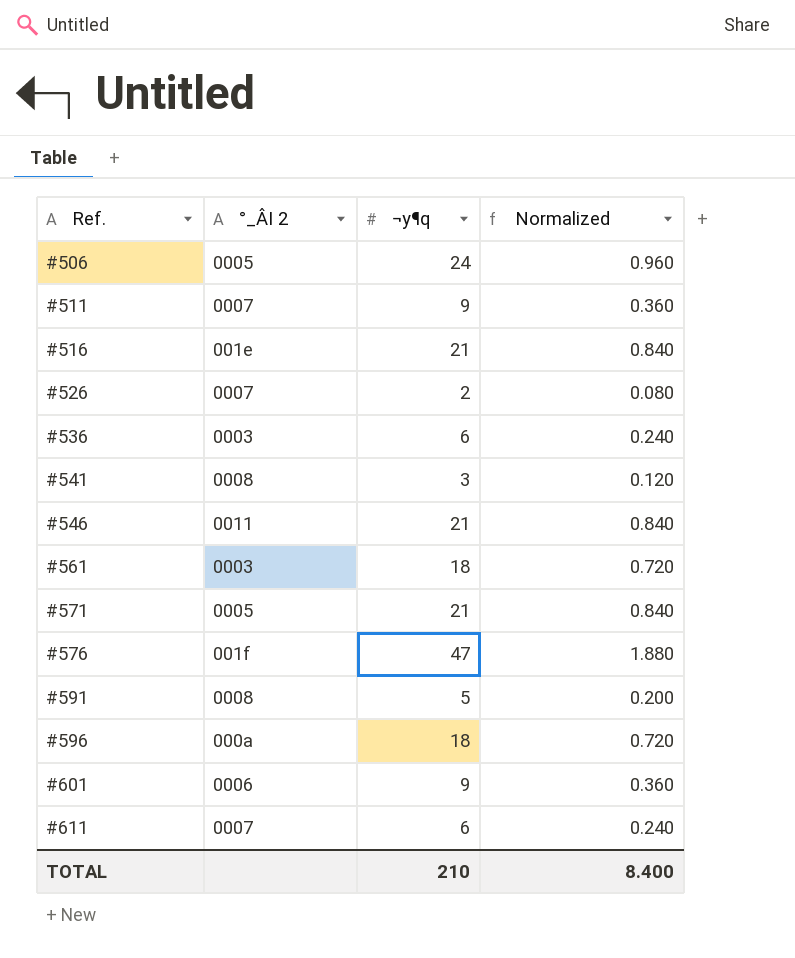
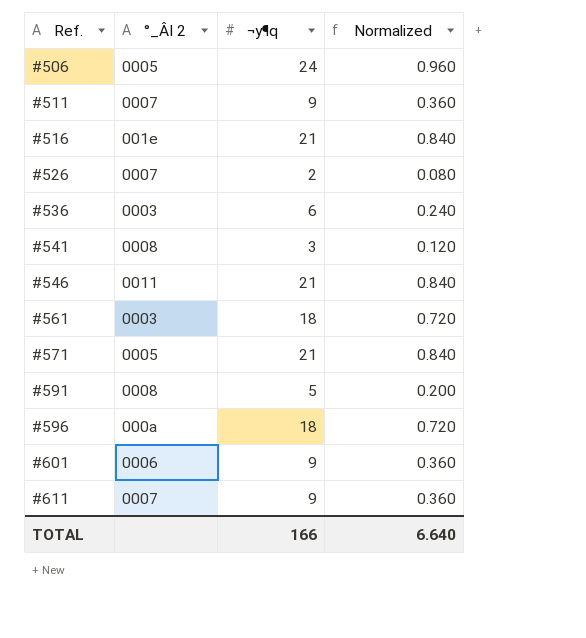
row #576: 001f | 47 | 1.880 -> none
#611 | ¬y¶q: 6 -> 9
#611 | Normalized: 0.240 -> 0.360
TOTAL | ¬y¶q: 210 -> 166
TOTAL | Normalized: 8.400 -> 6.640

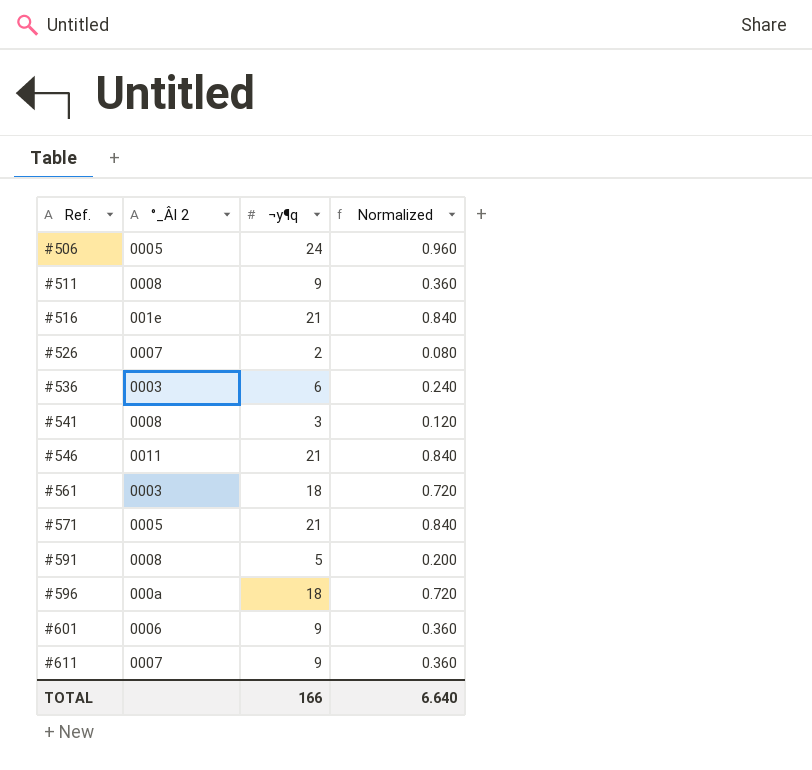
#511 | °_ÂI 2: 0007 -> 0008

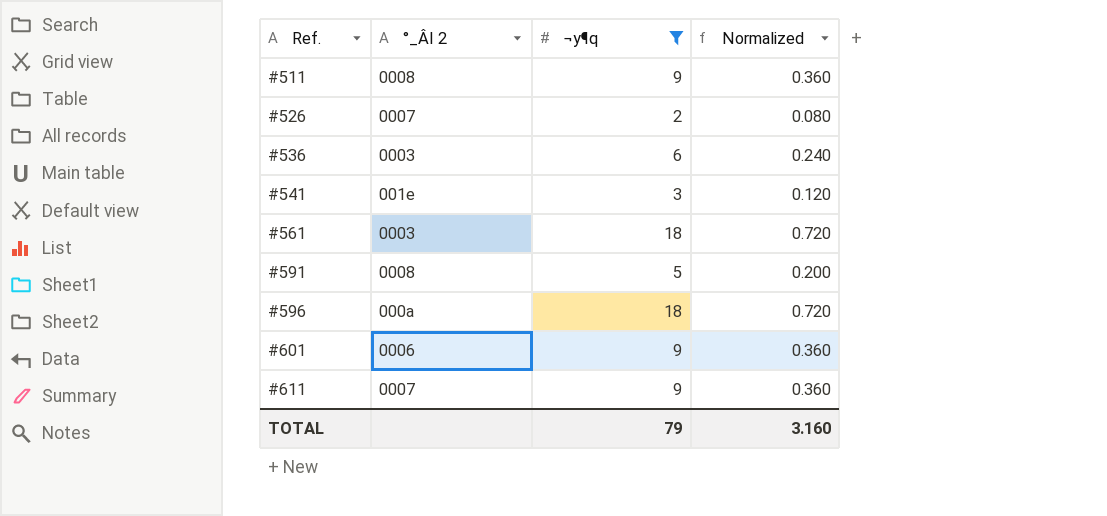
filter: none -> ¬y¶q <= 18
#541 | °_ÂI 2: 0008 -> 001e
TOTAL | ¬y¶q: 166 -> 79
TOTAL | Normalized: 6.640 -> 3.160

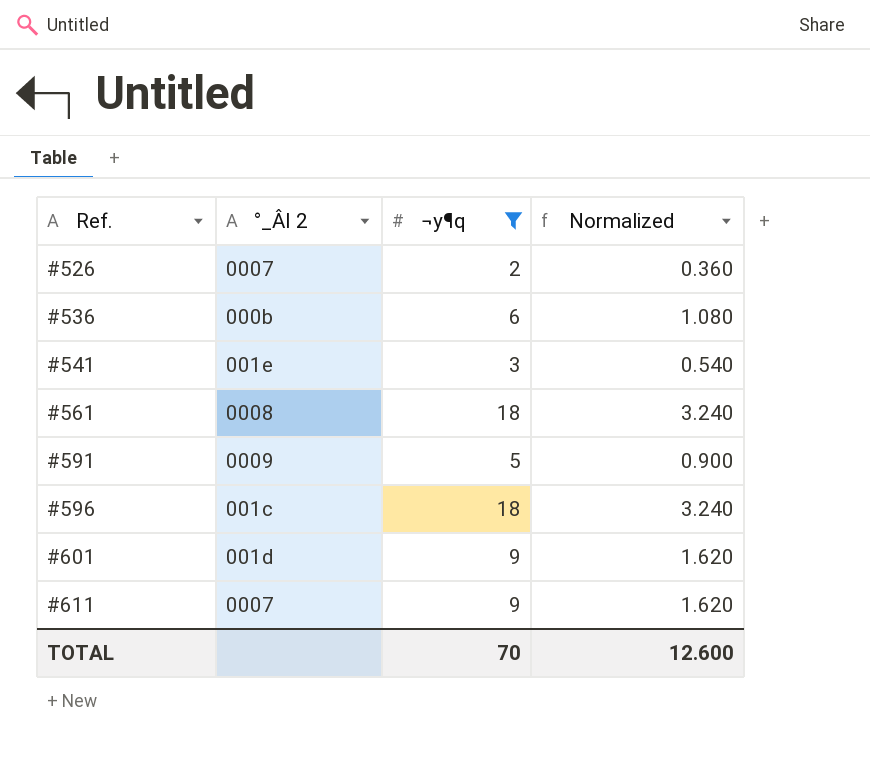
column Normalized | formula: [¬y¶q] * 0.04 -> [¬y¶q] * 0.18
row #511: 0008 | 9 | 0.360 -> none
#536 | °_ÂI 2: 0003 -> 000b
#561 | °_ÂI 2: 0003 -> 0008
#591 | °_ÂI 2: 0008 -> 0009
#596 | °_ÂI 2: 000a -> 001c
#601 | °_ÂI 2: 0006 -> 001d
TOTAL | ¬y¶q: 79 -> 70
TOTAL | Normalized: 3.160 -> 12.600

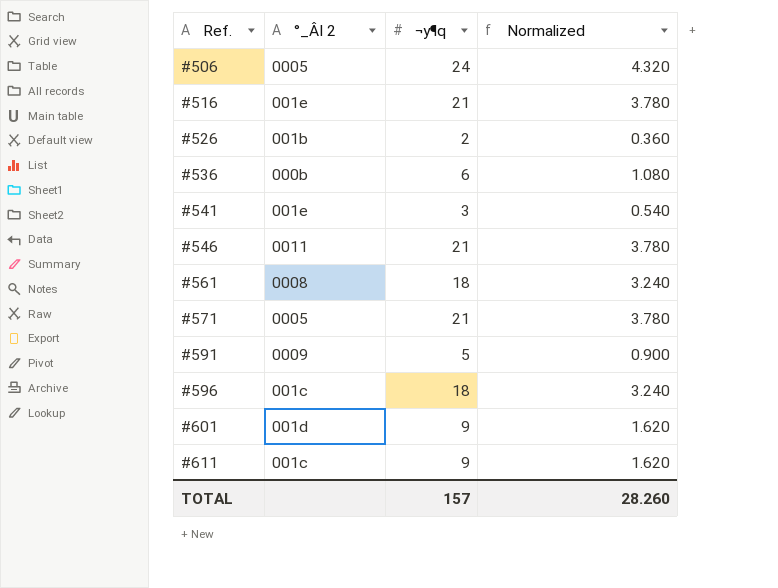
filter: ¬y¶q <= 18 -> none
#526 | °_ÂI 2: 0007 -> 001b
#611 | °_ÂI 2: 0007 -> 001c
TOTAL | ¬y¶q: 70 -> 157
TOTAL | Normalized: 12.600 -> 28.260

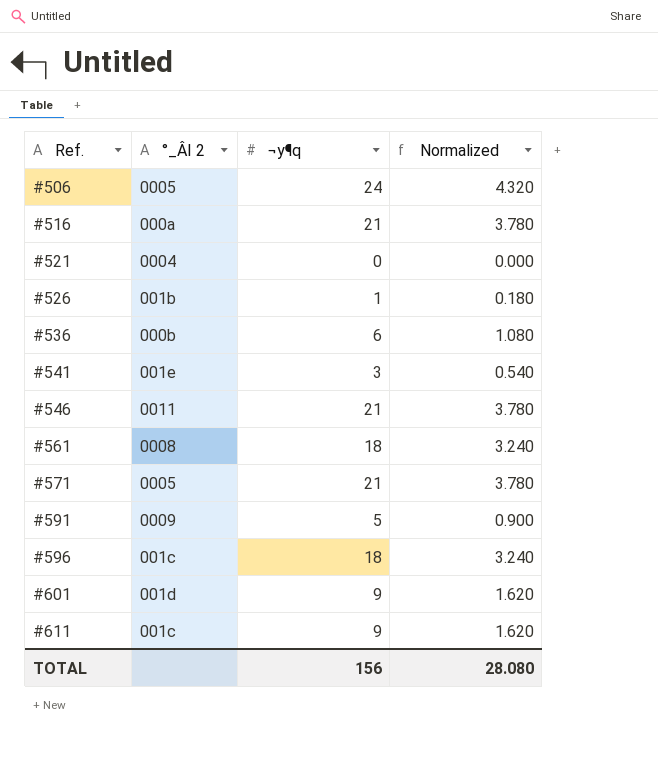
#516 | °_ÂI 2: 001e -> 000a
row #521: none -> 0004 | 0 | 0.000
#526 | ¬y¶q: 2 -> 1
#526 | Normalized: 0.360 -> 0.180
TOTAL | ¬y¶q: 157 -> 156
TOTAL | Normalized: 28.260 -> 28.080

